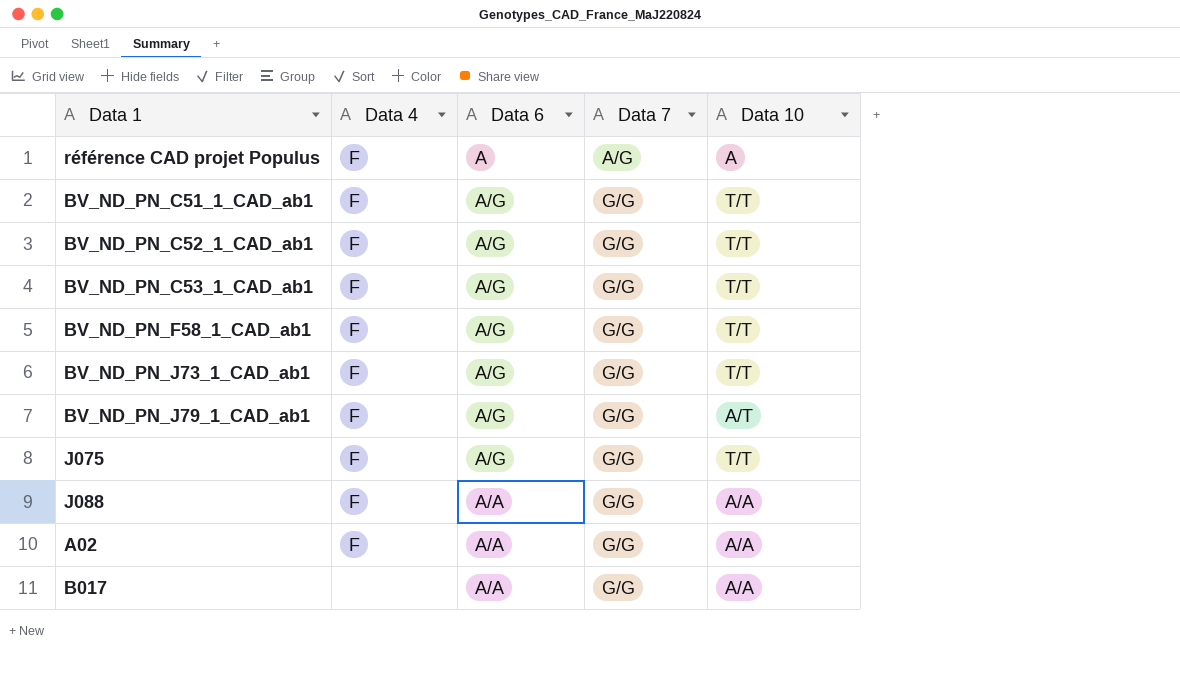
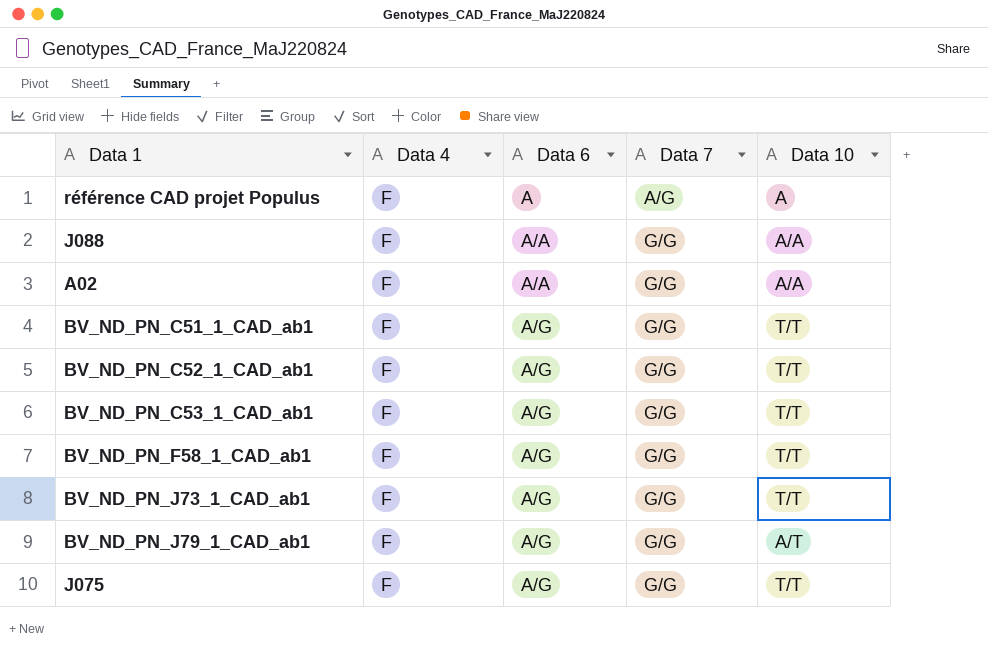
row order: Data 7 ascending -> Data 6 ascending
row B017: none | A/A | G/G | A/A -> none

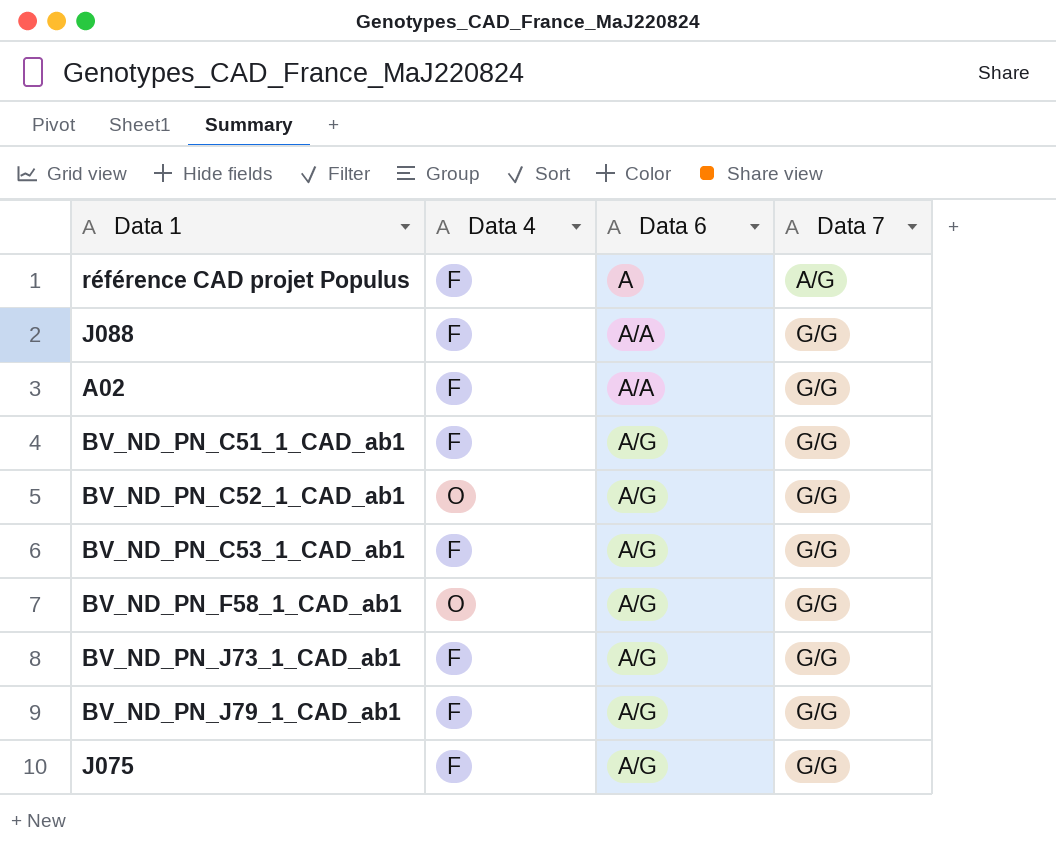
column Data 10 | position: 5 -> none
BV_ND_PN_C52_1_CAD_ab1 | Data 4: F -> O
BV_ND_PN_F58_1_CAD_ab1 | Data 4: F -> O

